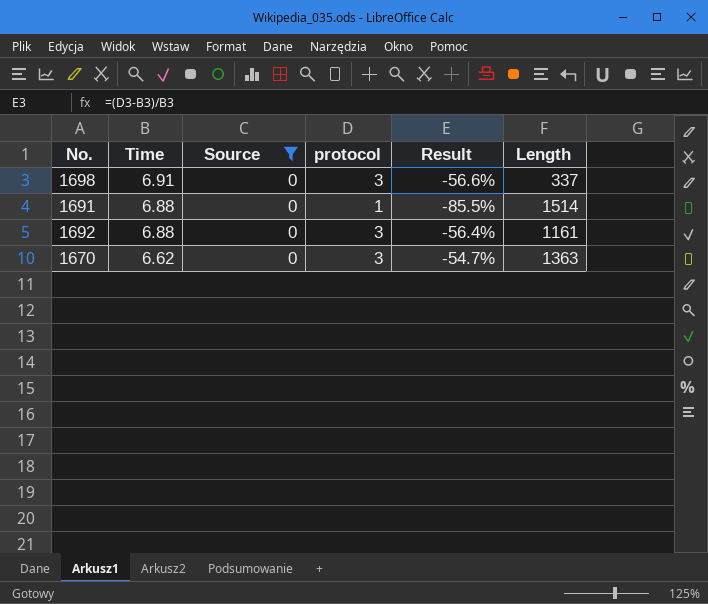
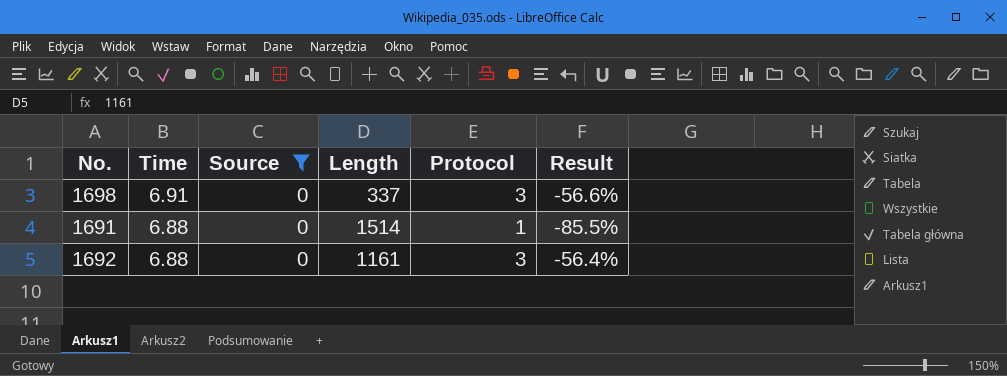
column Length | position: 6 -> 4
column name: protocol -> Protocol
row 1670: 6.62 | 0 | 3 | -54.7% | 1363 -> none

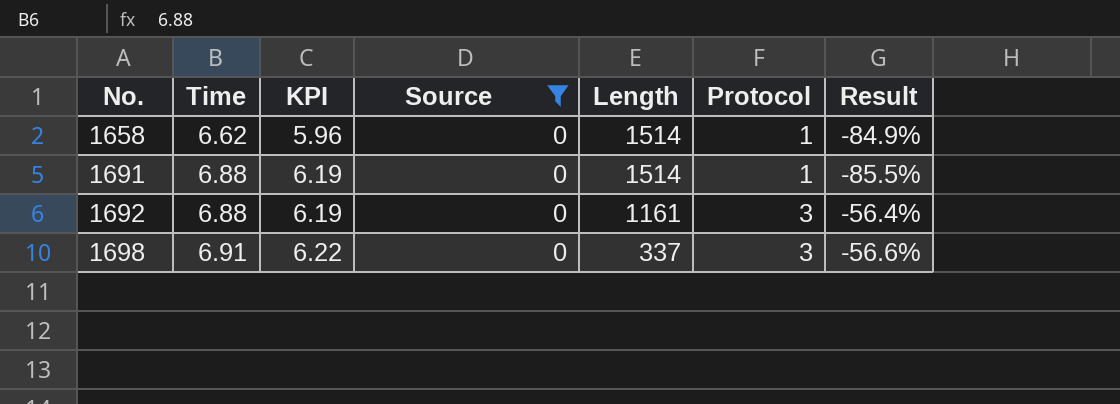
row order: Time descending -> No. ascending
column KPI | formula: none -> [Time] * 0.9
row 1658: none -> 6.62 | 5.96 | 0 | 1514 | 1 | -84.9%

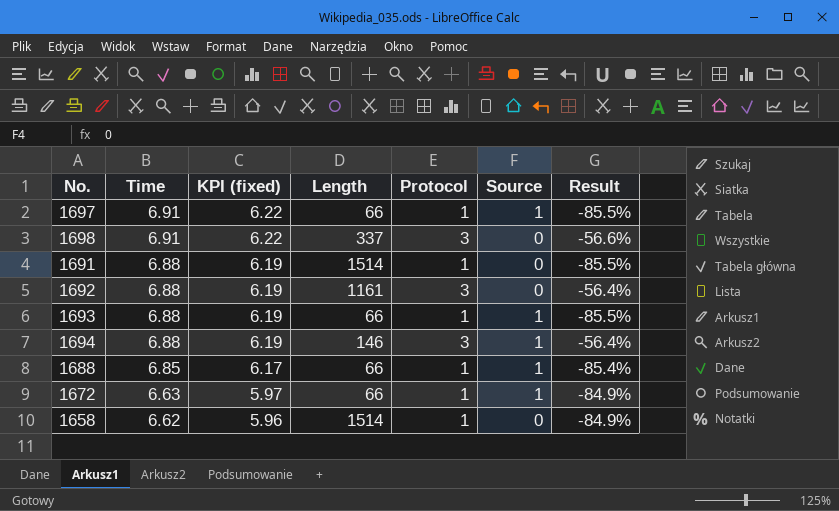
filter: Source = 0 -> none
row order: No. ascending -> Time descending
column name: KPI -> KPI (fixed)
column Source | position: 4 -> 6

